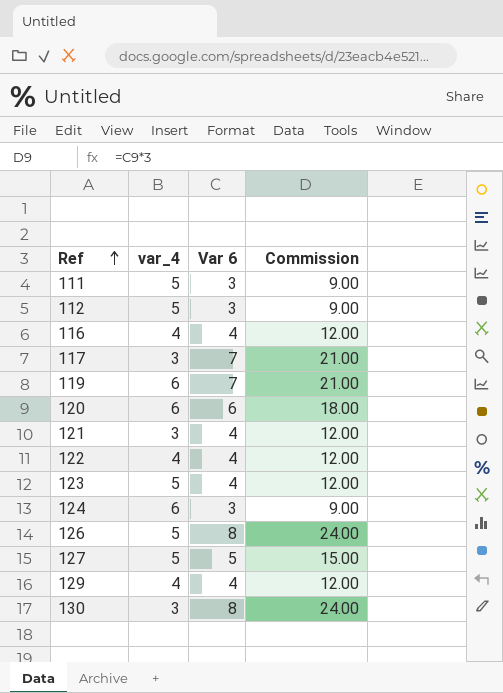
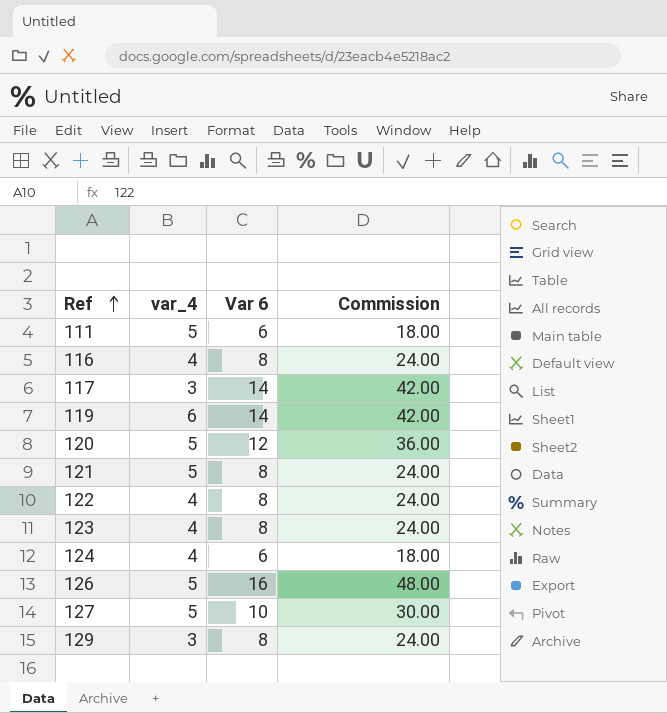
row 112: 5 | 3 | 9.00 -> none
row 130: 3 | 8 | 24.00 -> none
111 | Var 6: 3 -> 6
111 | Commission: 9.00 -> 18.00
116 | Var 6: 4 -> 8
116 | Commission: 12.00 -> 24.00
117 | Var 6: 7 -> 14
117 | Commission: 21.00 -> 42.00
119 | Var 6: 7 -> 14
119 | Commission: 21.00 -> 42.00
120 | var_4: 6 -> 5
120 | Var 6: 6 -> 12
120 | Commission: 18.00 -> 36.00
121 | var_4: 3 -> 5
121 | Var 6: 4 -> 8
121 | Commission: 12.00 -> 24.00
122 | Var 6: 4 -> 8
122 | Commission: 12.00 -> 24.00
123 | var_4: 5 -> 4
123 | Var 6: 4 -> 8
123 | Commission: 12.00 -> 24.00
124 | var_4: 6 -> 4
124 | Var 6: 3 -> 6
124 | Commission: 9.00 -> 18.00
126 | Var 6: 8 -> 16
126 | Commission: 24.00 -> 48.00
127 | Var 6: 5 -> 10
127 | Commission: 15.00 -> 30.00
129 | var_4: 4 -> 3
129 | Var 6: 4 -> 8
129 | Commission: 12.00 -> 24.00

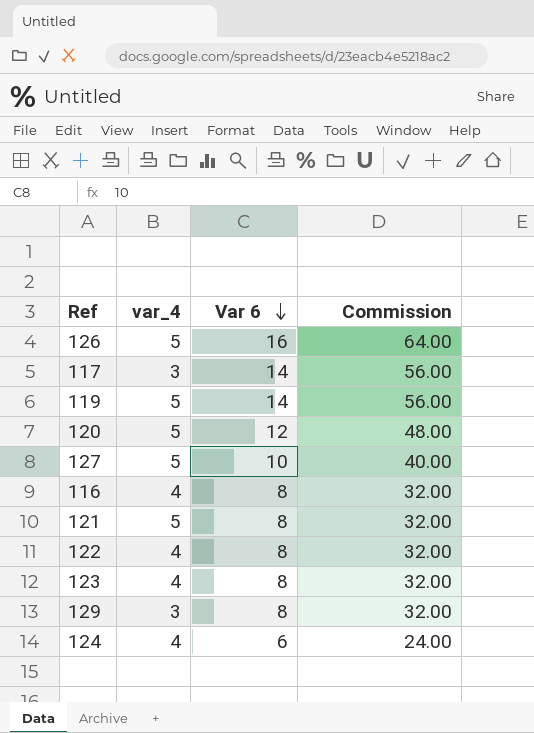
row order: Ref ascending -> Var 6 descending
column Commission | formula: [Var 6] * 3 -> [Var 6] * 4
row 111: 5 | 6 | 18.00 -> none
119 | var_4: 6 -> 5

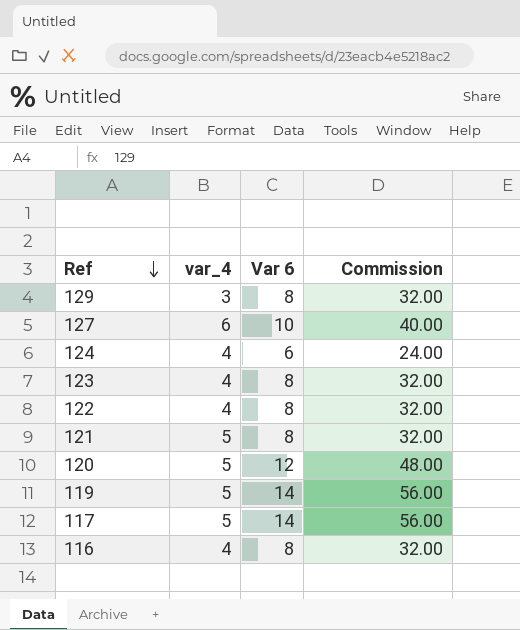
row order: Var 6 descending -> Ref descending
row 126: 5 | 16 | 64.00 -> none
127 | var_4: 5 -> 6
117 | var_4: 3 -> 5

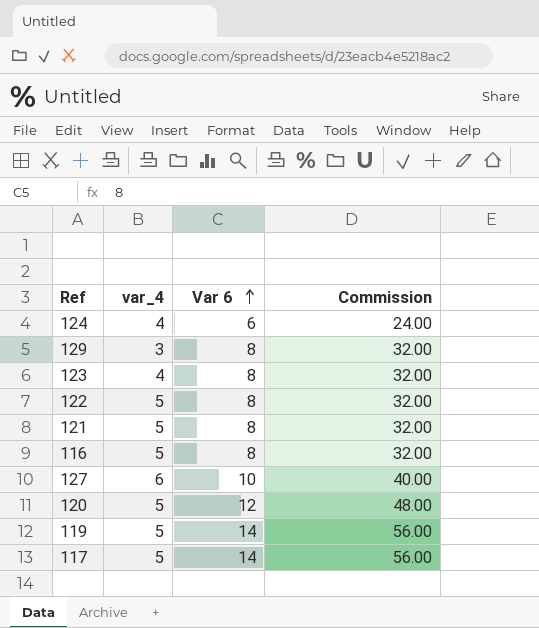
row order: Ref descending -> Var 6 ascending
122 | var_4: 4 -> 5
116 | var_4: 4 -> 5

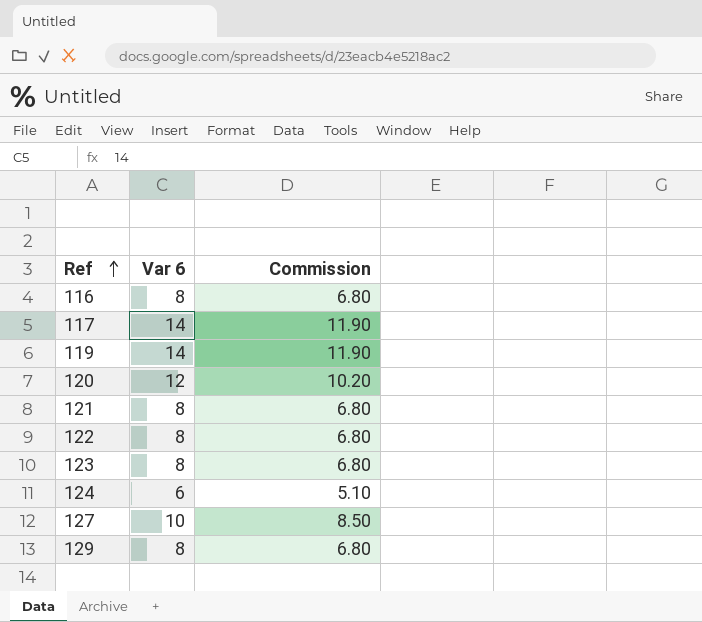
row order: Var 6 ascending -> Ref ascending
column var_4 | position: 2 -> none
column Commission | formula: [Var 6] * 4 -> [Var 6] * 0.85

